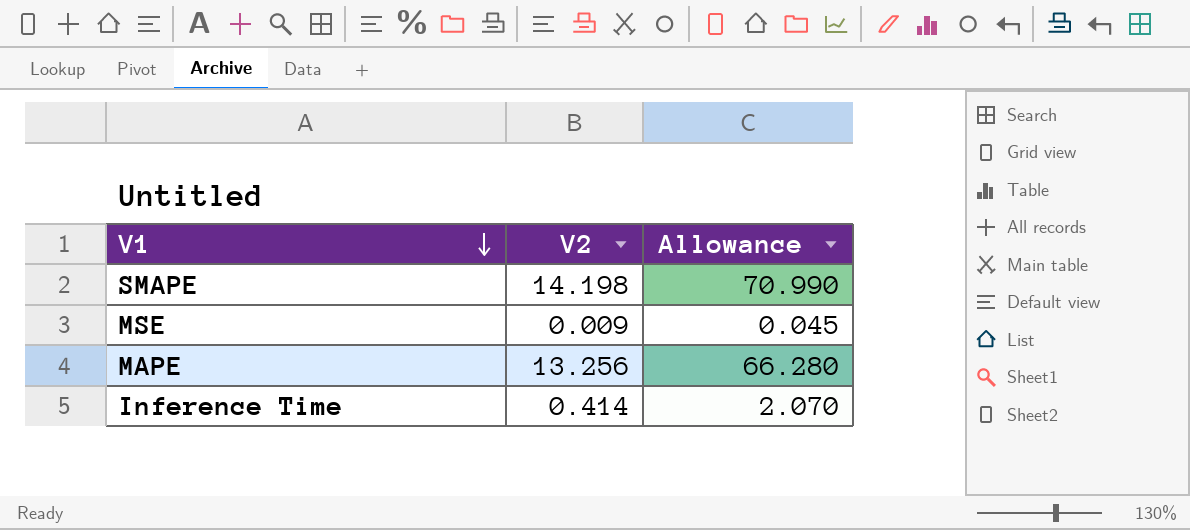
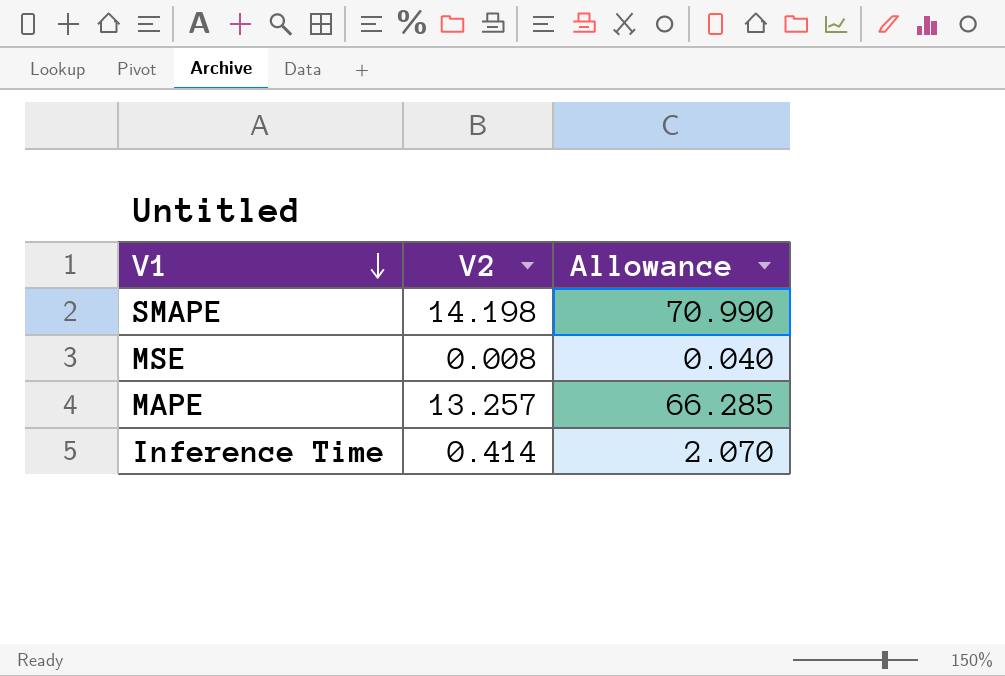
MSE | V2: 0.009 -> 0.008
MSE | Allowance: 0.045 -> 0.040
MAPE | V2: 13.256 -> 13.257
MAPE | Allowance: 66.280 -> 66.285

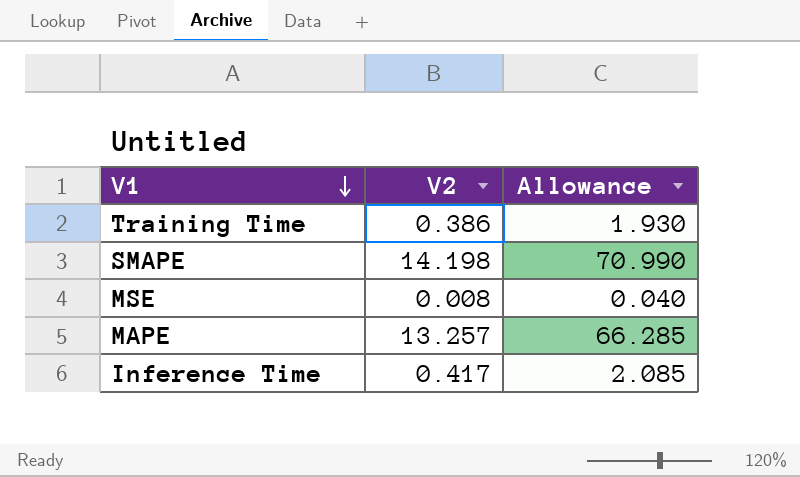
row Training Time: none -> 0.386 | 1.930
Inference Time | V2: 0.414 -> 0.417
Inference Time | Allowance: 2.070 -> 2.085

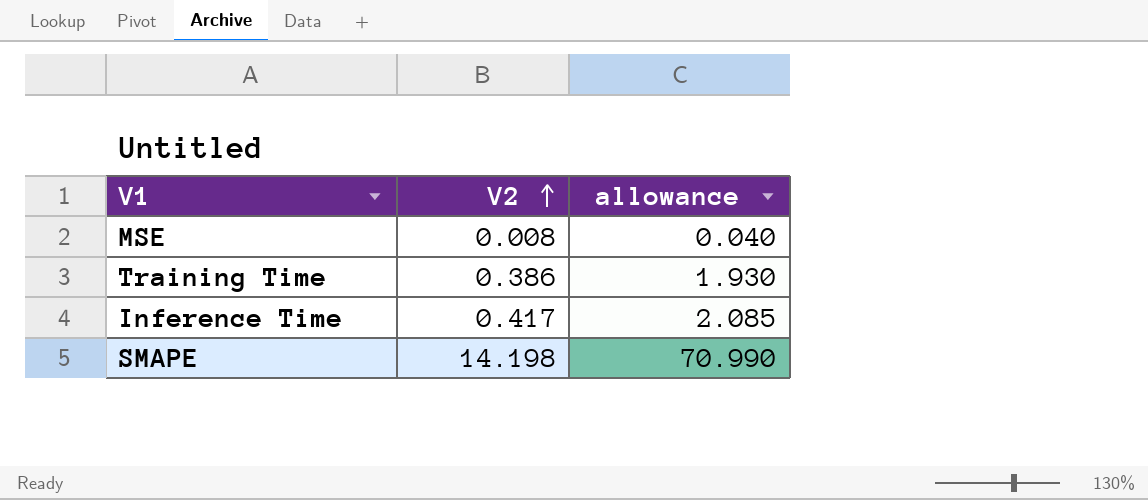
row order: V1 descending -> V2 ascending
column name: Allowance -> allowance
row MAPE: 13.257 | 66.285 -> none

